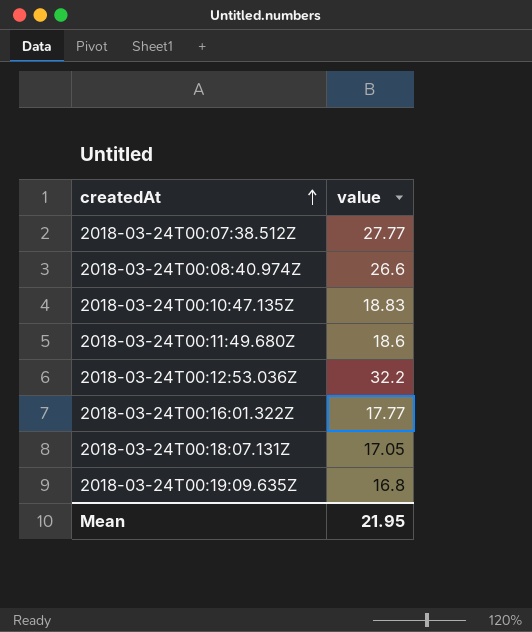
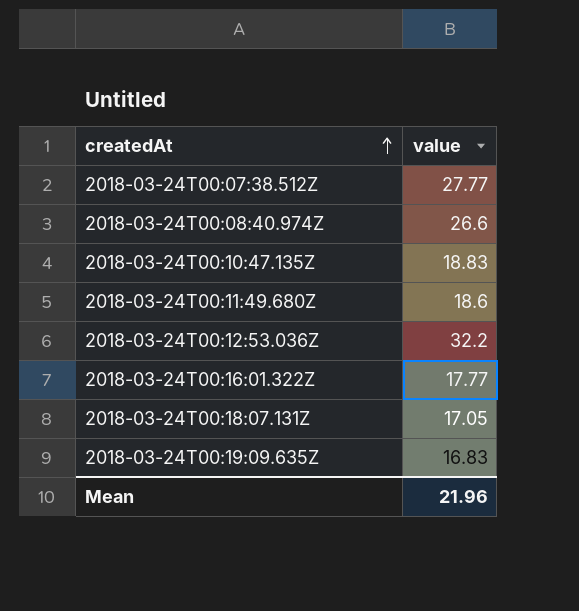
2018-03-24T00:19:09.635Z | value: 16.8 -> 16.83
Mean | value: 21.95 -> 21.96

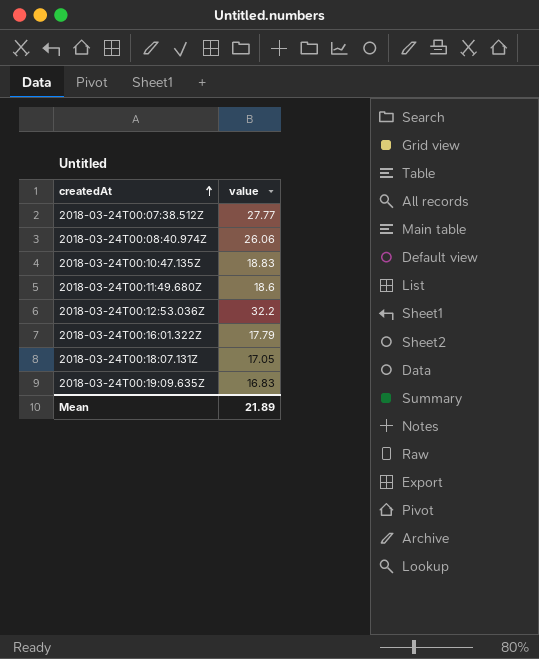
2018-03-24T00:08:40.974Z | value: 26.6 -> 26.06
2018-03-24T00:16:01.322Z | value: 17.77 -> 17.79
Mean | value: 21.96 -> 21.89

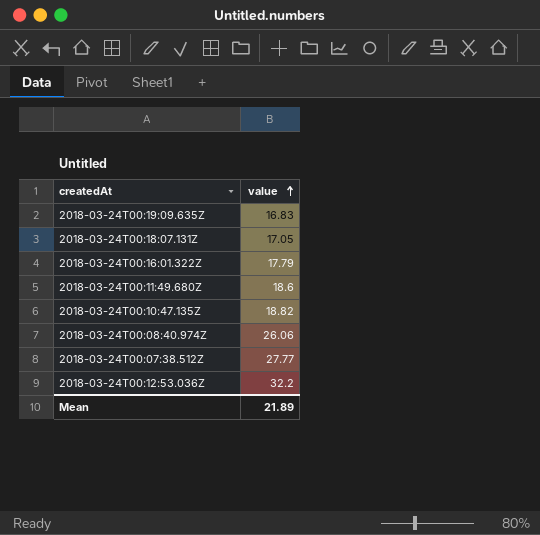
row order: createdAt ascending -> value ascending
2018-03-24T00:10:47.135Z | value: 18.83 -> 18.82

